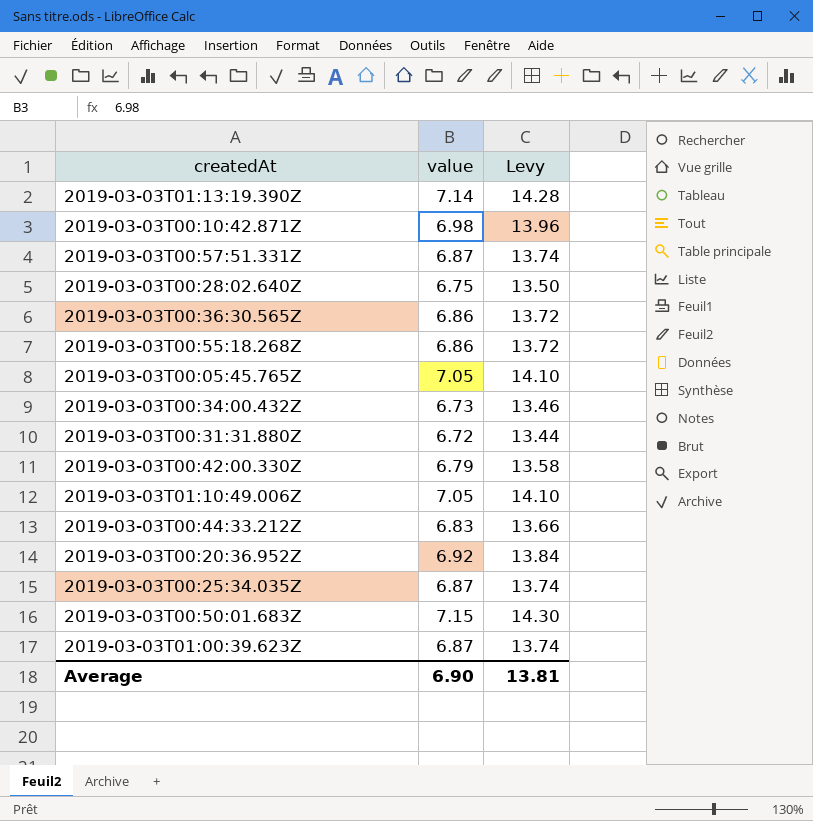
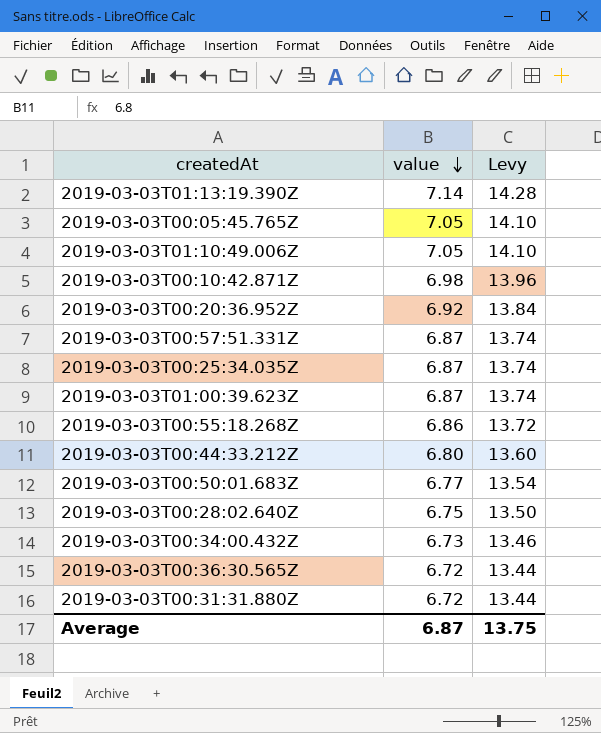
row order: none -> value descending
row 2019-03-03T00:42:00.330Z: 6.79 | 13.58 -> none
2019-03-03T00:44:33.212Z | value: 6.83 -> 6.80
2019-03-03T00:44:33.212Z | Levy: 13.66 -> 13.60
2019-03-03T00:50:01.683Z | value: 7.15 -> 6.77
2019-03-03T00:50:01.683Z | Levy: 14.30 -> 13.54
2019-03-03T00:36:30.565Z | value: 6.86 -> 6.72
2019-03-03T00:36:30.565Z | Levy: 13.72 -> 13.44
Average | value: 6.90 -> 6.87
Average | Levy: 13.81 -> 13.75

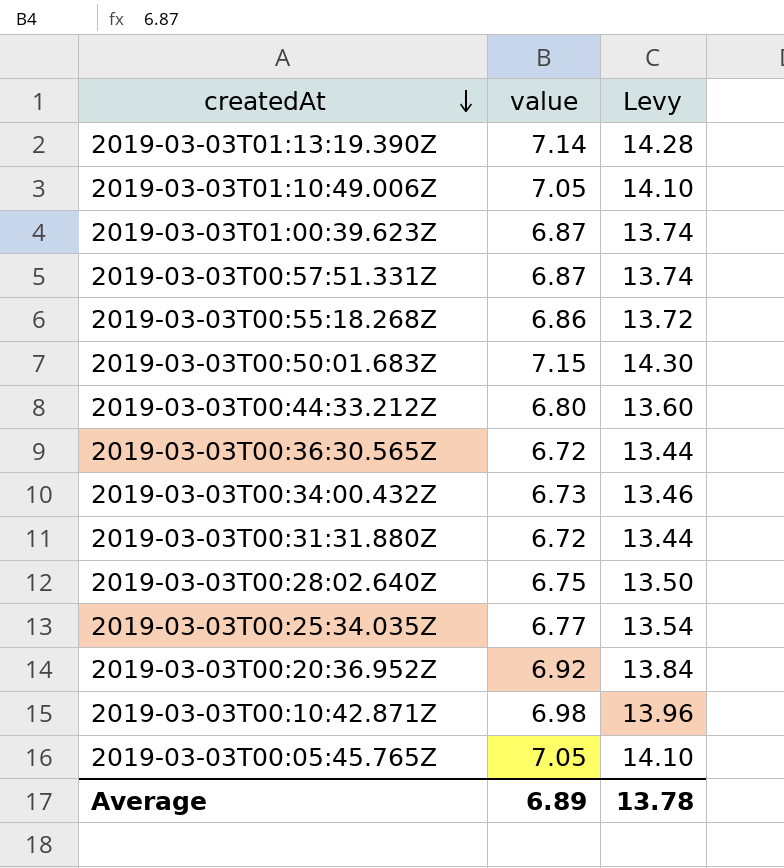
row order: value descending -> createdAt descending
2019-03-03T00:50:01.683Z | value: 6.77 -> 7.15
2019-03-03T00:50:01.683Z | Levy: 13.54 -> 14.30
2019-03-03T00:25:34.035Z | value: 6.87 -> 6.77
2019-03-03T00:25:34.035Z | Levy: 13.74 -> 13.54
Average | value: 6.87 -> 6.89
Average | Levy: 13.75 -> 13.78

